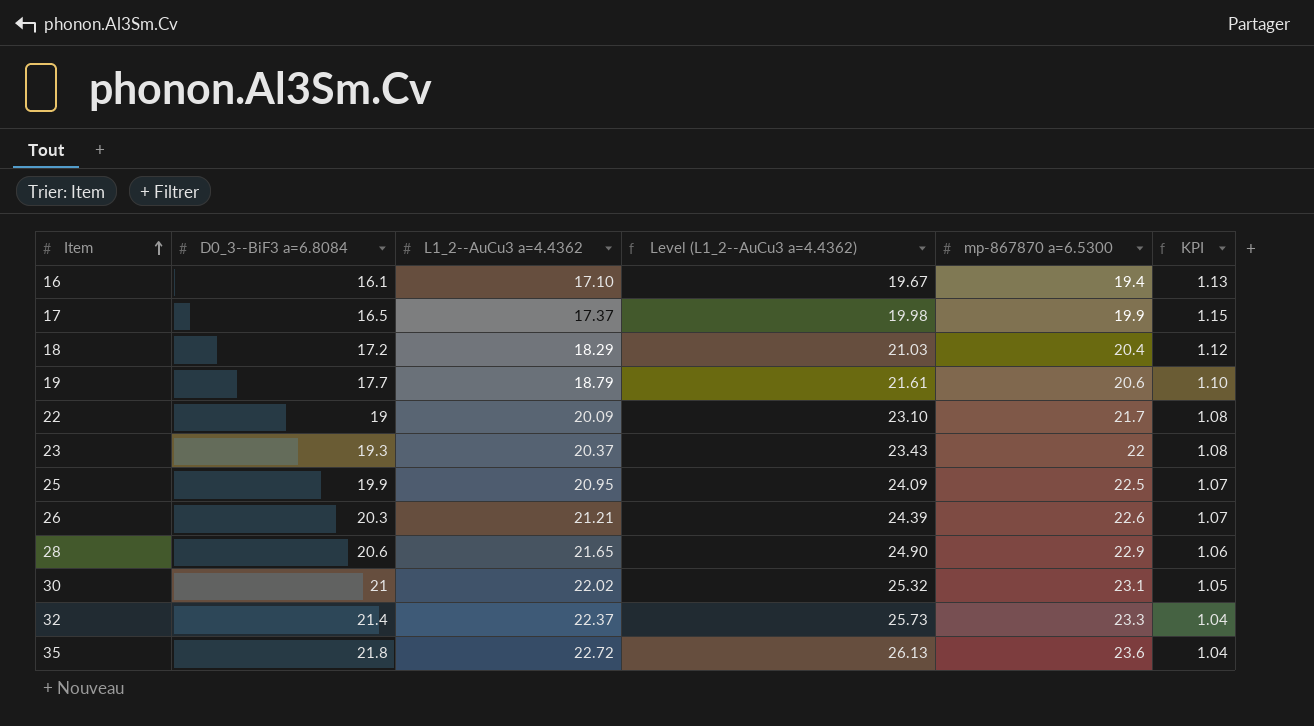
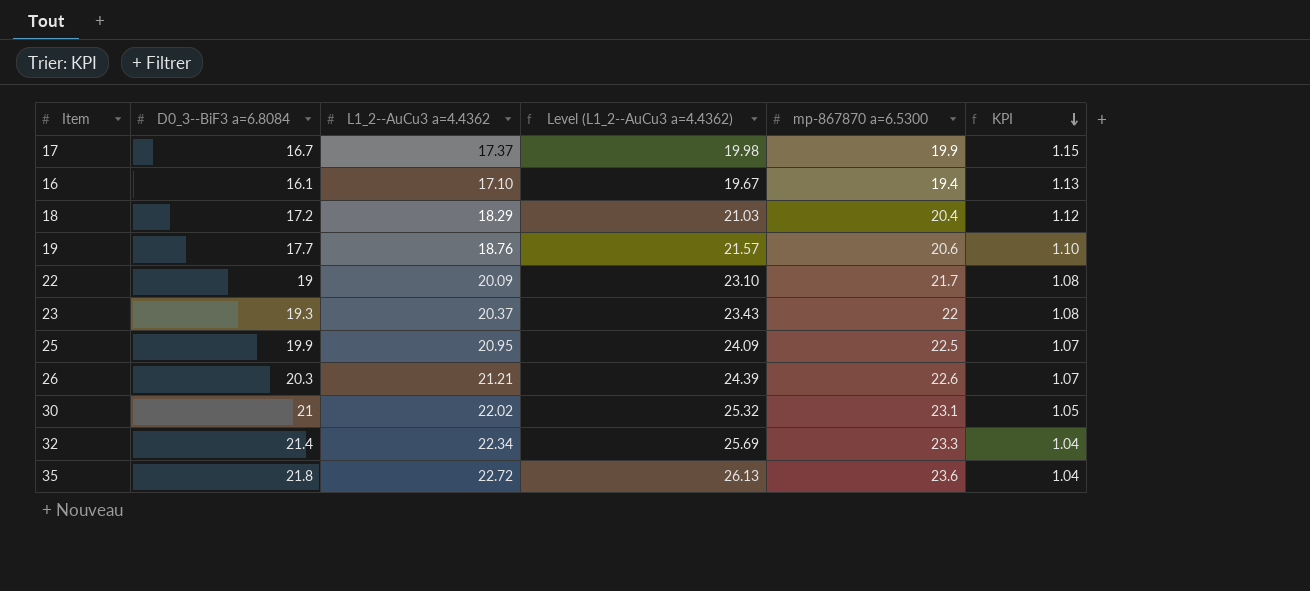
row order: Item ascending -> KPI descending
row 28: 20.6 | 21.65 | 24.90 | 22.9 | 1.06 -> none
17 | D0_3--BiF3 a=6.8084: 16.5 -> 16.7
19 | L1_2--AuCu3 a=4.4362: 18.79 -> 18.76
19 | Level (L1_2--AuCu3 a=4.4362): 21.61 -> 21.57
32 | L1_2--AuCu3 a=4.4362: 22.37 -> 22.34
32 | Level (L1_2--AuCu3 a=4.4362): 25.73 -> 25.69

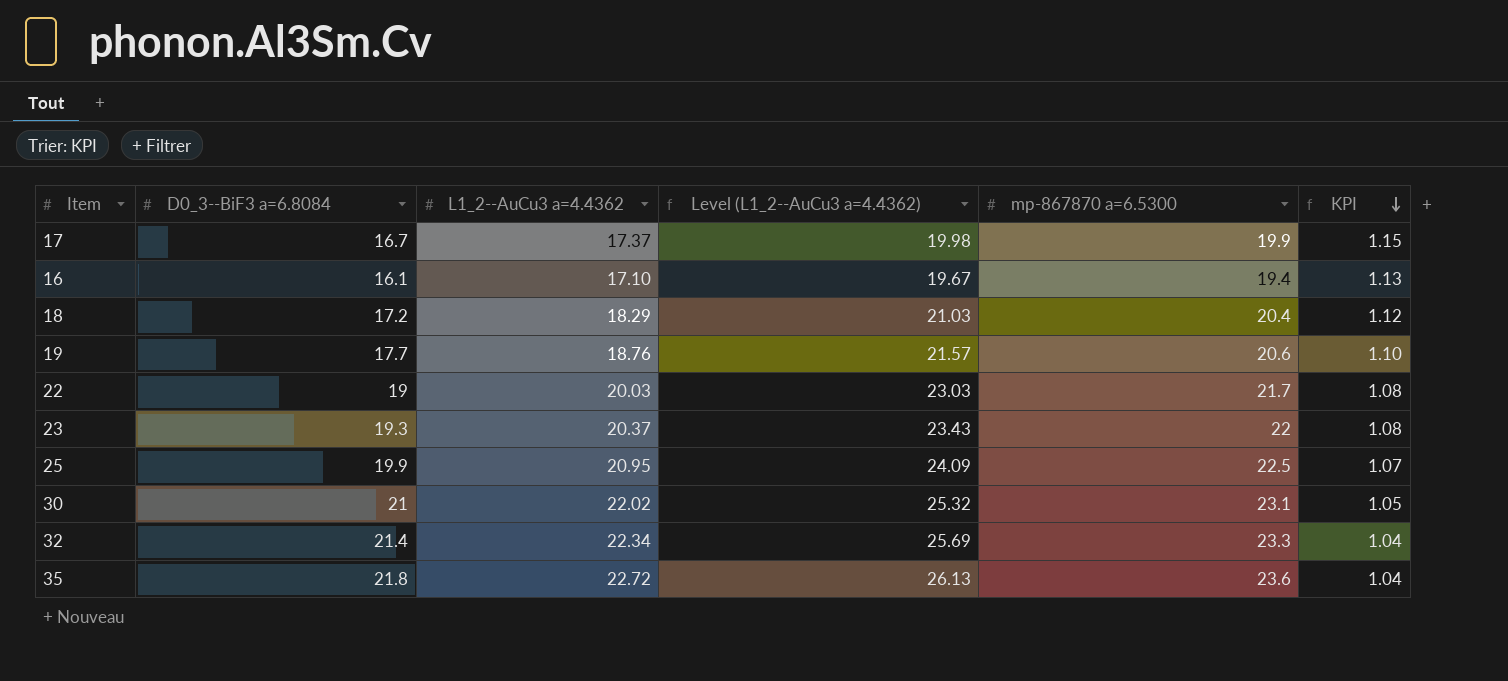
row 26: 20.3 | 21.21 | 24.39 | 22.6 | 1.07 -> none
22 | L1_2--AuCu3 a=4.4362: 20.09 -> 20.03
22 | Level (L1_2--AuCu3 a=4.4362): 23.10 -> 23.03

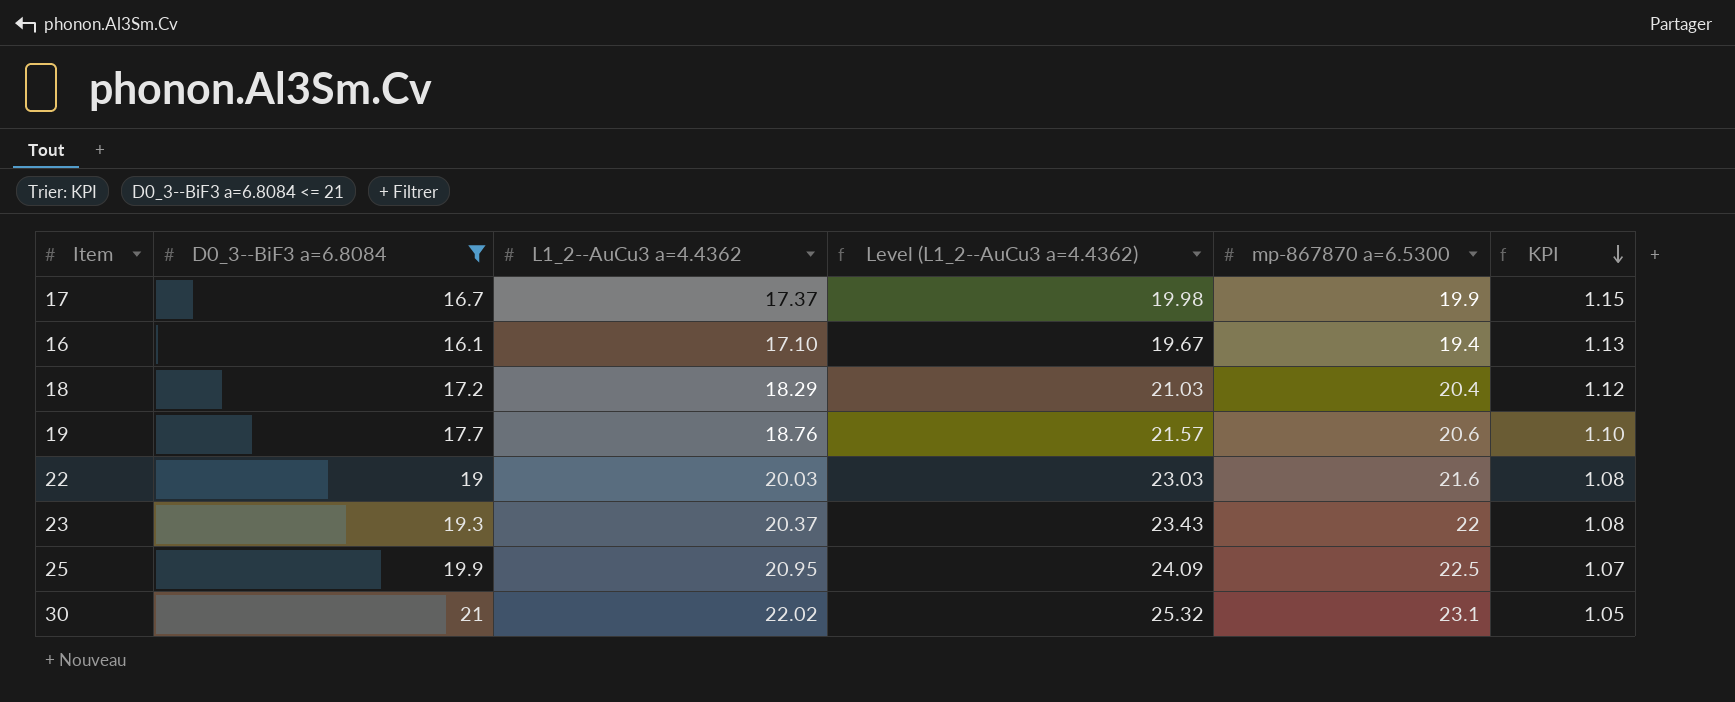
filter: none -> D0_3--BiF3 a=6.8084 <= 21
22 | mp-867870 a=6.5300: 21.7 -> 21.6

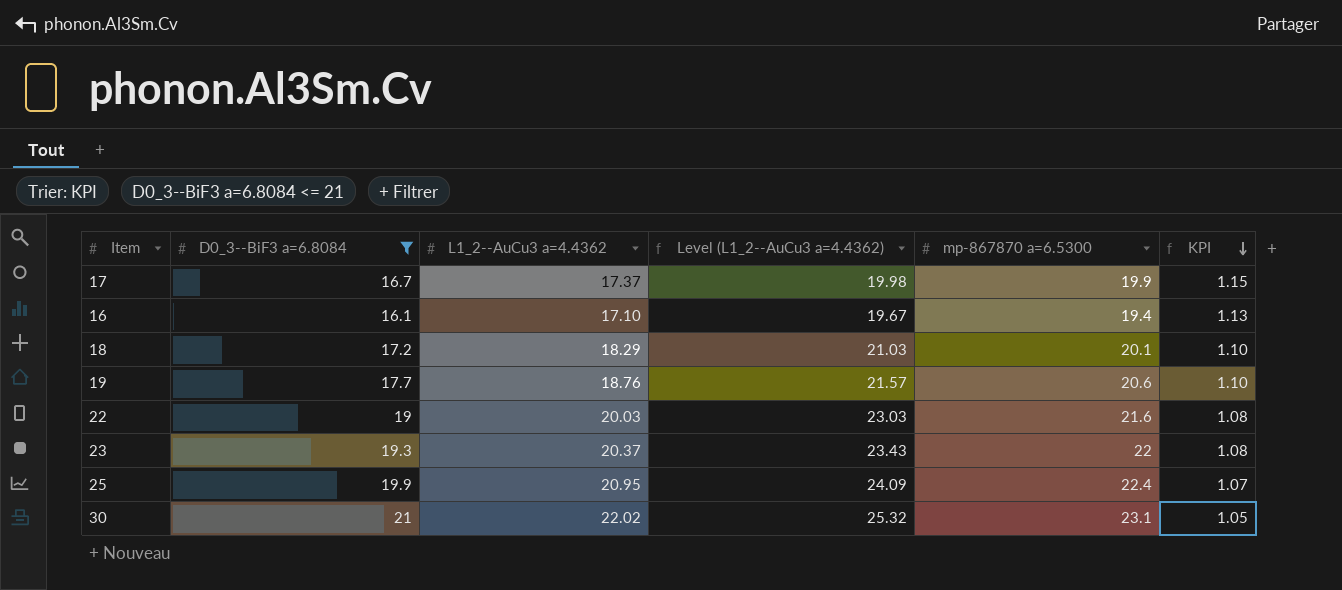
18 | mp-867870 a=6.5300: 20.4 -> 20.1
18 | KPI: 1.12 -> 1.10
25 | mp-867870 a=6.5300: 22.5 -> 22.4

